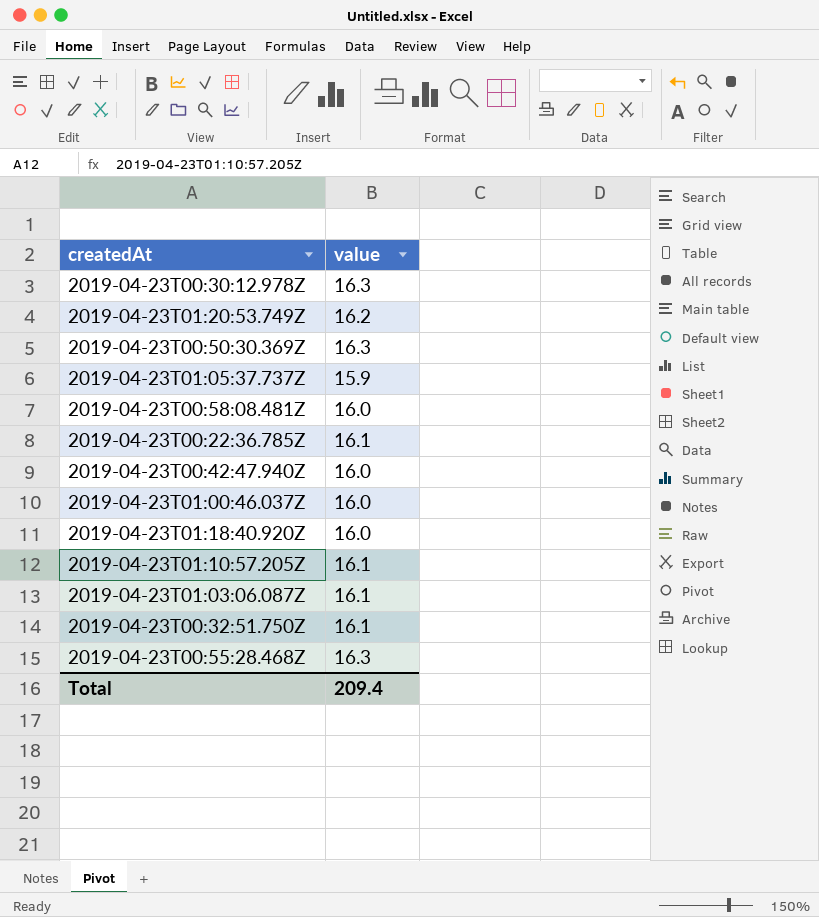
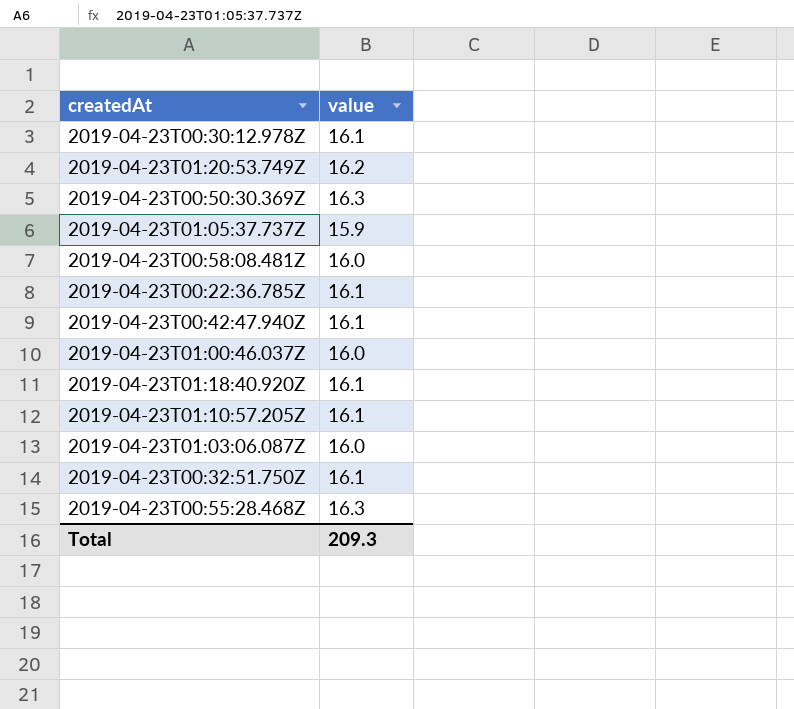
2019-04-23T00:30:12.978Z | value: 16.3 -> 16.1
2019-04-23T00:42:47.940Z | value: 16.0 -> 16.1
2019-04-23T01:18:40.920Z | value: 16.0 -> 16.1
2019-04-23T01:03:06.087Z | value: 16.1 -> 16.0
Total | value: 209.4 -> 209.3

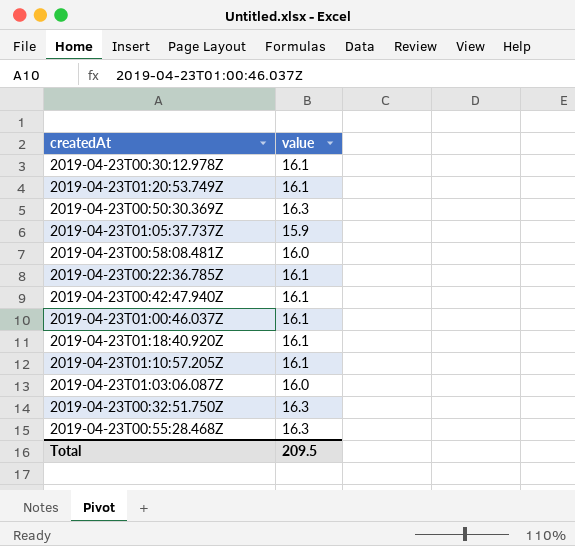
2019-04-23T01:20:53.749Z | value: 16.2 -> 16.1
2019-04-23T01:00:46.037Z | value: 16.0 -> 16.1
2019-04-23T00:32:51.750Z | value: 16.1 -> 16.3
Total | value: 209.3 -> 209.5

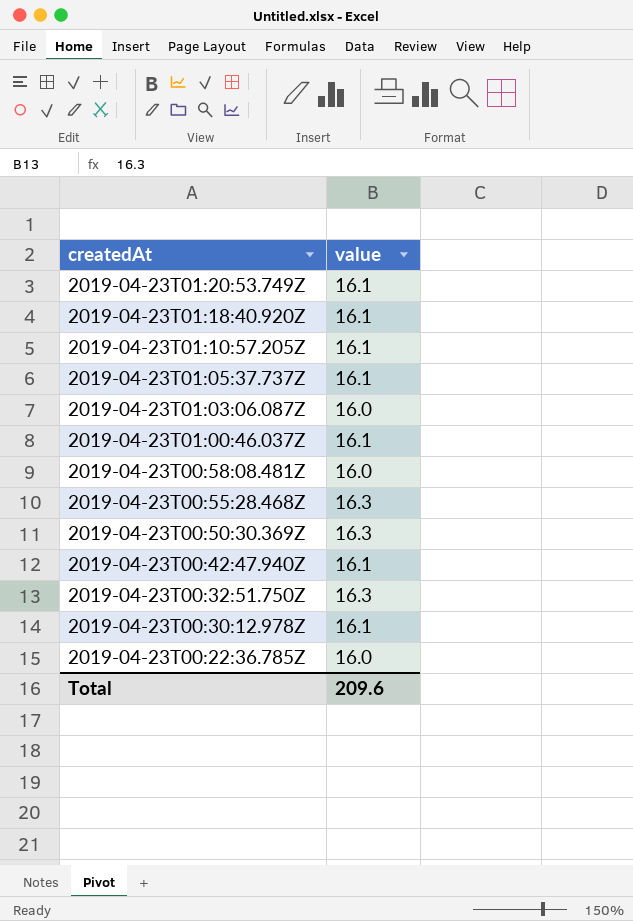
row order: none -> createdAt descending
2019-04-23T01:05:37.737Z | value: 15.9 -> 16.1
2019-04-23T00:22:36.785Z | value: 16.1 -> 16.0
Total | value: 209.5 -> 209.6

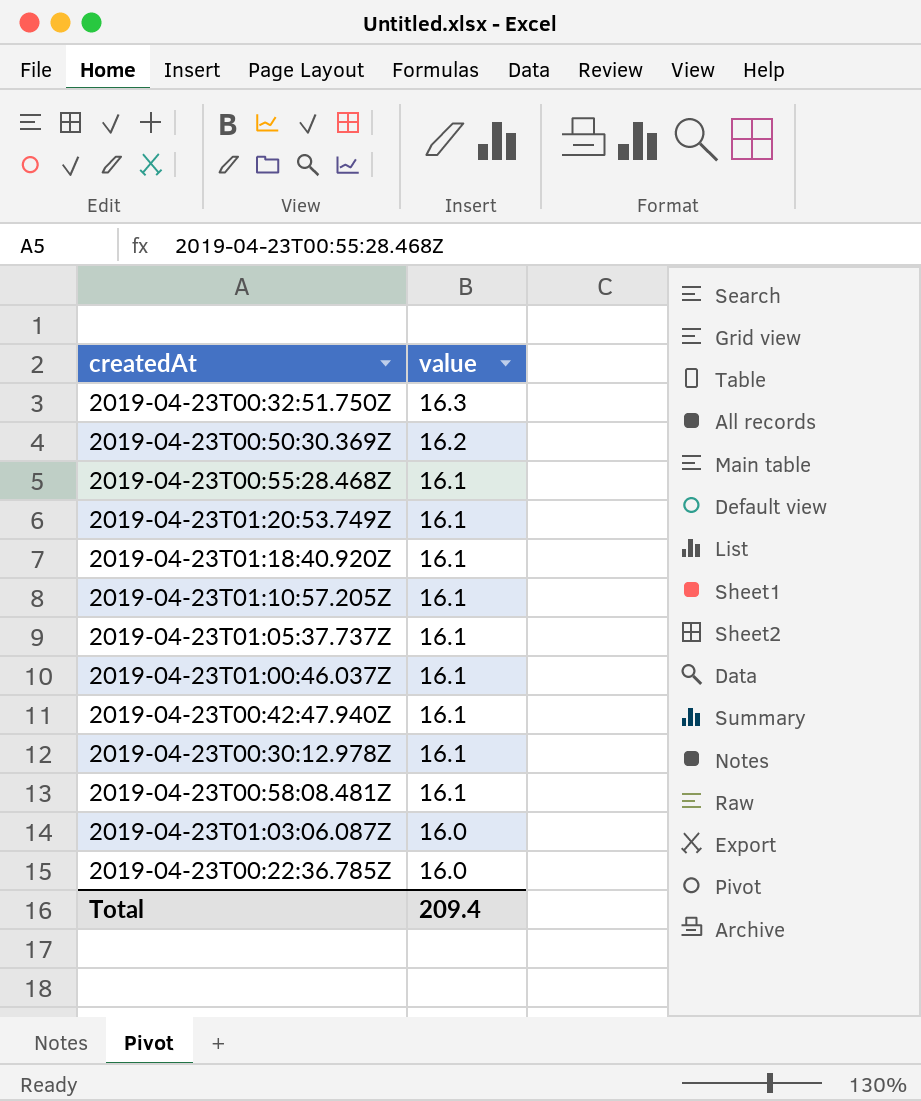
row order: createdAt descending -> value descending
2019-04-23T00:50:30.369Z | value: 16.3 -> 16.2
2019-04-23T00:55:28.468Z | value: 16.3 -> 16.1
2019-04-23T00:58:08.481Z | value: 16.0 -> 16.1
Total | value: 209.6 -> 209.4

